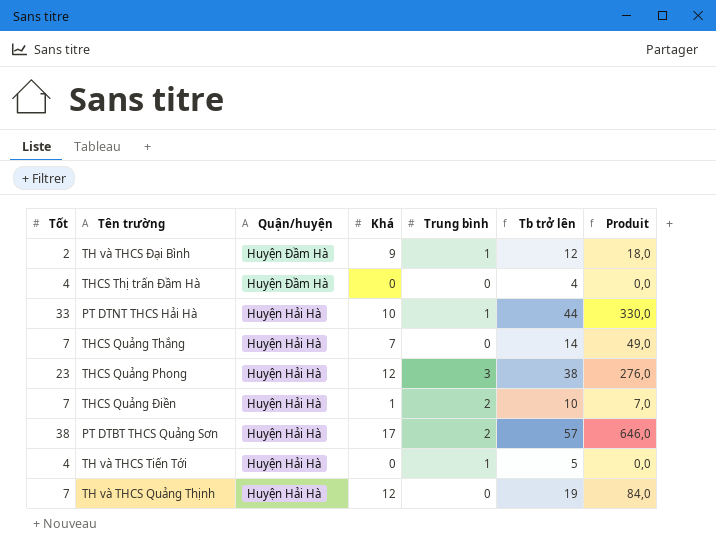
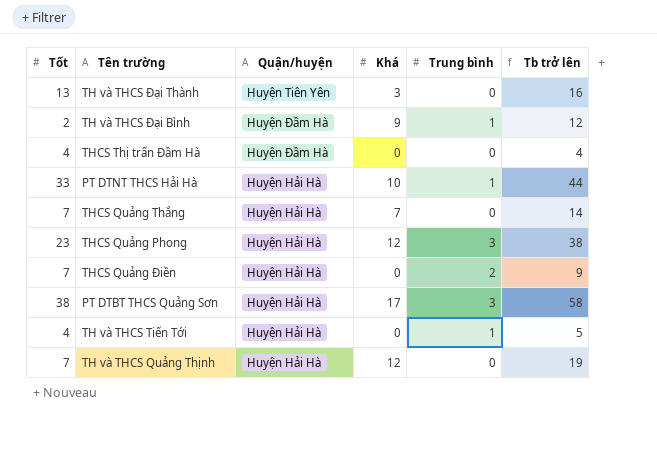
column Produit | formula: [Tốt] * [Khá] -> none
row TH và THCS Đại Thành: none -> 13 | Huyện Tiên Yên | 3 | 0 | 16
THCS Quảng Điền | Khá: 1 -> 0
THCS Quảng Điền | Tb trở lên: 10 -> 9
PT DTBT THCS Quảng Sơn | Trung bình: 2 -> 3
PT DTBT THCS Quảng Sơn | Tb trở lên: 57 -> 58

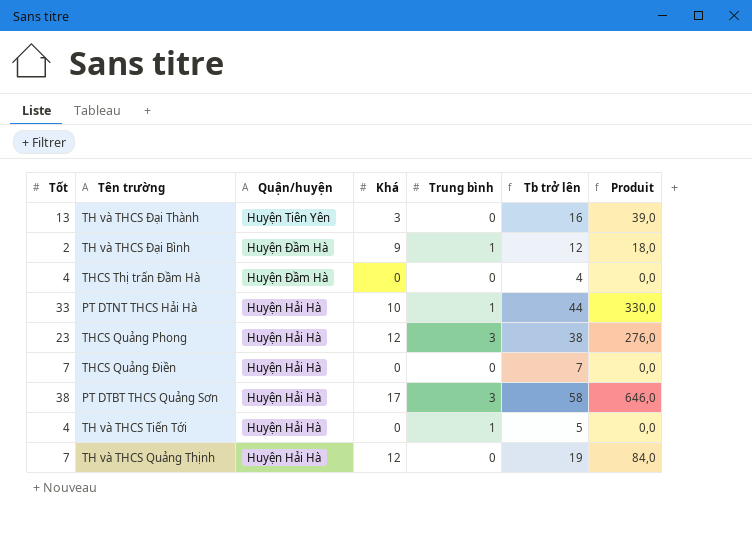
column Produit | formula: none -> [Tốt] * [Khá]
row THCS Quảng Thắng: 7 | Huyện Hải Hà | 7 | 0 | 14 -> none
THCS Quảng Điền | Trung bình: 2 -> 0
THCS Quảng Điền | Tb trở lên: 9 -> 7

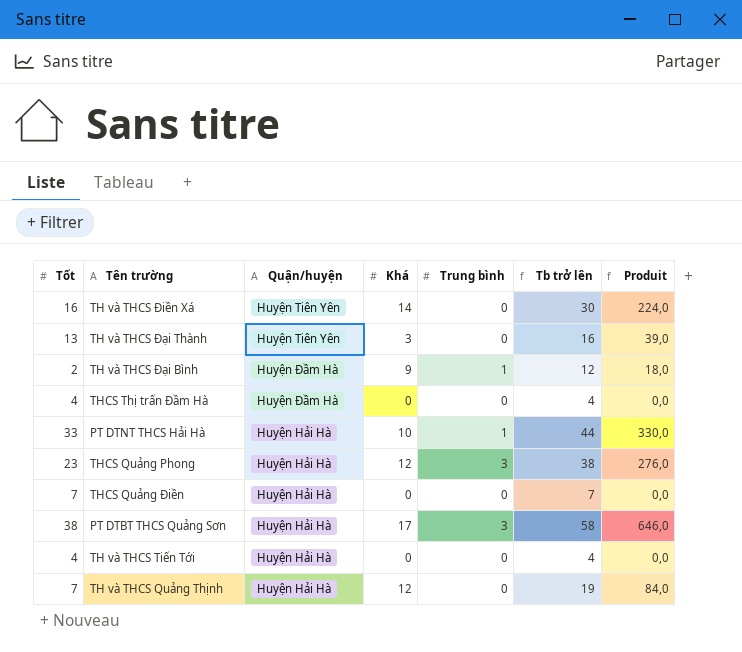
row TH và THCS Điền Xá: none -> 16 | Huyện Tiên Yên | 14 | 0 | 30 | 224,0
TH và THCS Tiến Tới | Trung bình: 1 -> 0
TH và THCS Tiến Tới | Tb trở lên: 5 -> 4

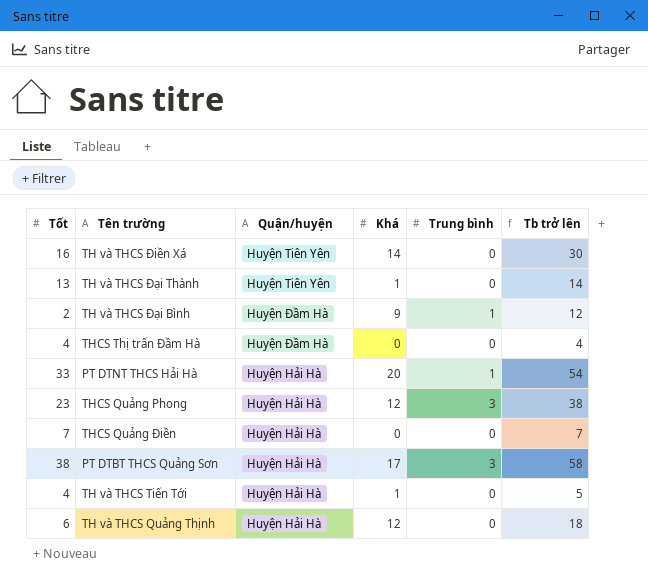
column Produit | formula: [Tốt] * [Khá] -> none
TH và THCS Đại Thành | Khá: 3 -> 1
TH và THCS Đại Thành | Tb trở lên: 16 -> 14
PT DTNT THCS Hải Hà | Khá: 10 -> 20
PT DTNT THCS Hải Hà | Tb trở lên: 44 -> 54
TH và THCS Tiến Tới | Khá: 0 -> 1
TH và THCS Tiến Tới | Tb trở lên: 4 -> 5
TH và THCS Quảng Thịnh | Tốt: 7 -> 6
TH và THCS Quảng Thịnh | Tb trở lên: 19 -> 18

